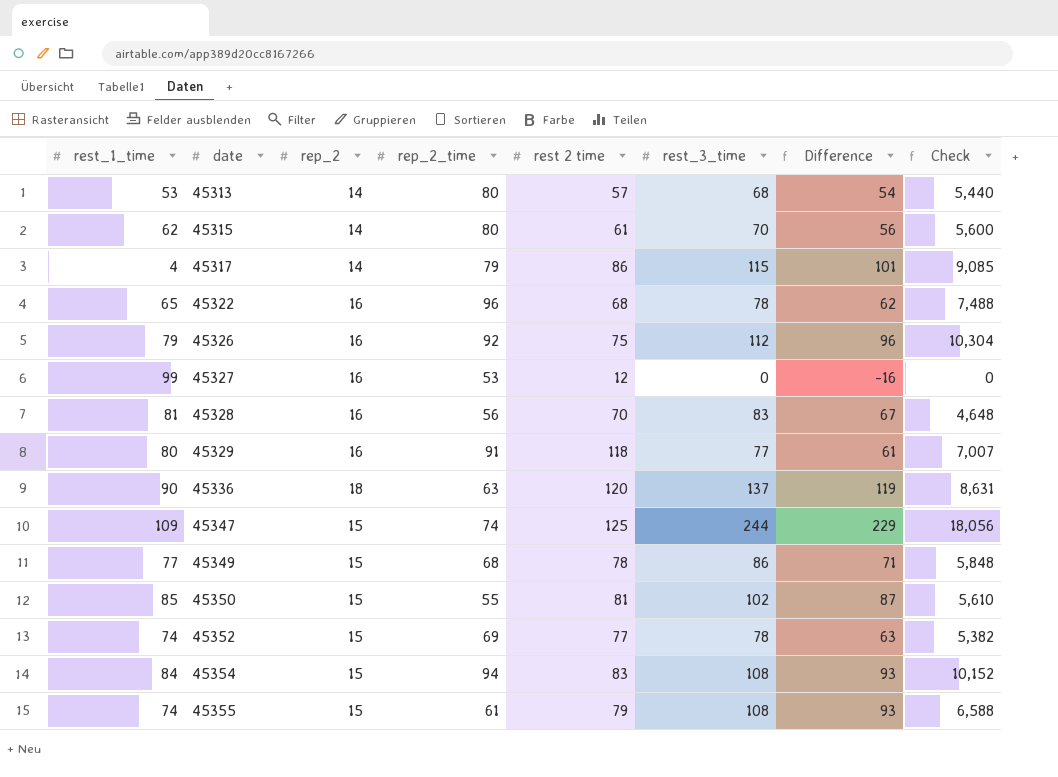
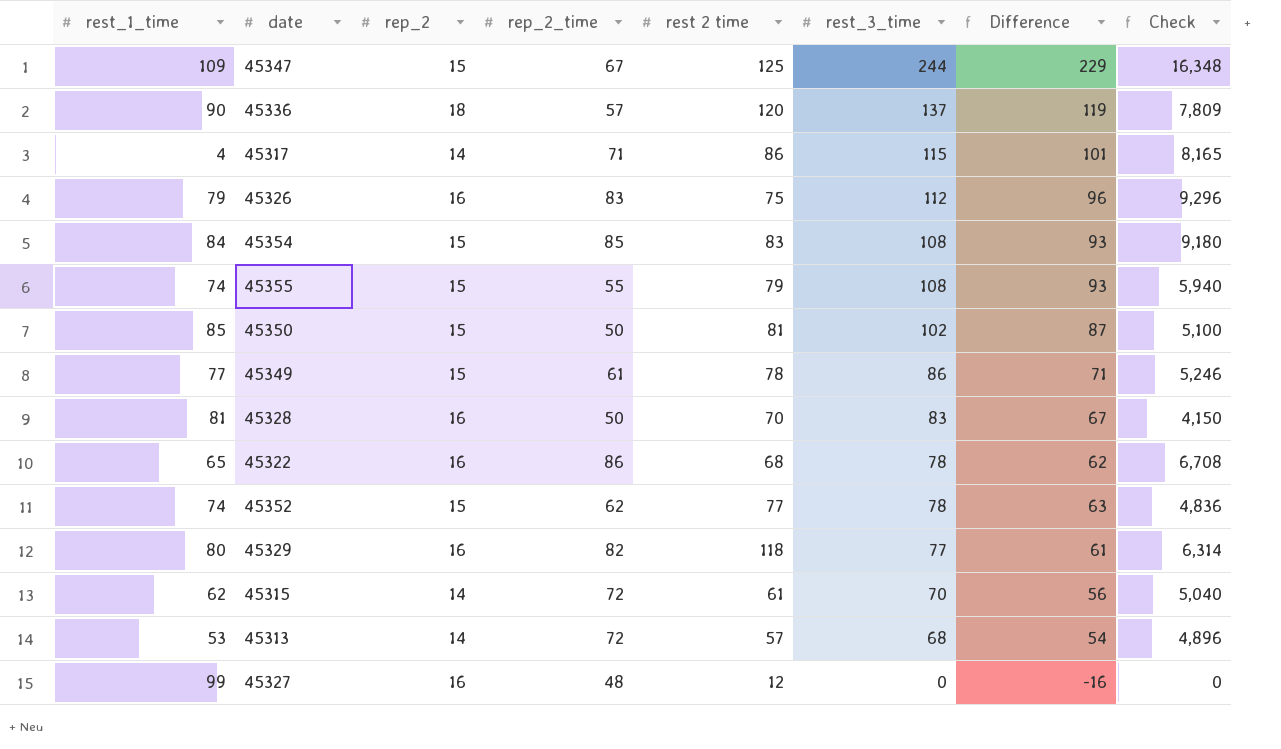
row order: date ascending -> rest_3_time descending
45347 | rep_2_time: 74 -> 67
45347 | Check: 18,056 -> 16,348
45336 | rep_2_time: 63 -> 57
45336 | Check: 8,631 -> 7,809
45317 | rep_2_time: 79 -> 71
45317 | Check: 9,085 -> 8,165
45326 | rep_2_time: 92 -> 83
45326 | Check: 10,304 -> 9,296
45354 | rep_2_time: 94 -> 85
45354 | Check: 10,152 -> 9,180
45355 | rep_2_time: 61 -> 55
45355 | Check: 6,588 -> 5,940
45350 | rep_2_time: 55 -> 50
45350 | Check: 5,610 -> 5,100
45349 | rep_2_time: 68 -> 61
45349 | Check: 5,848 -> 5,246
45328 | rep_2_time: 56 -> 50
45328 | Check: 4,648 -> 4,150
45322 | rep_2_time: 96 -> 86
45322 | Check: 7,488 -> 6,708
45352 | rep_2_time: 69 -> 62
45352 | Check: 5,382 -> 4,836
45329 | rep_2_time: 91 -> 82
45329 | Check: 7,007 -> 6,314
45315 | rep_2_time: 80 -> 72
45315 | Check: 5,600 -> 5,040
45313 | rep_2_time: 80 -> 72
45313 | Check: 5,440 -> 4,896
45327 | rep_2_time: 53 -> 48

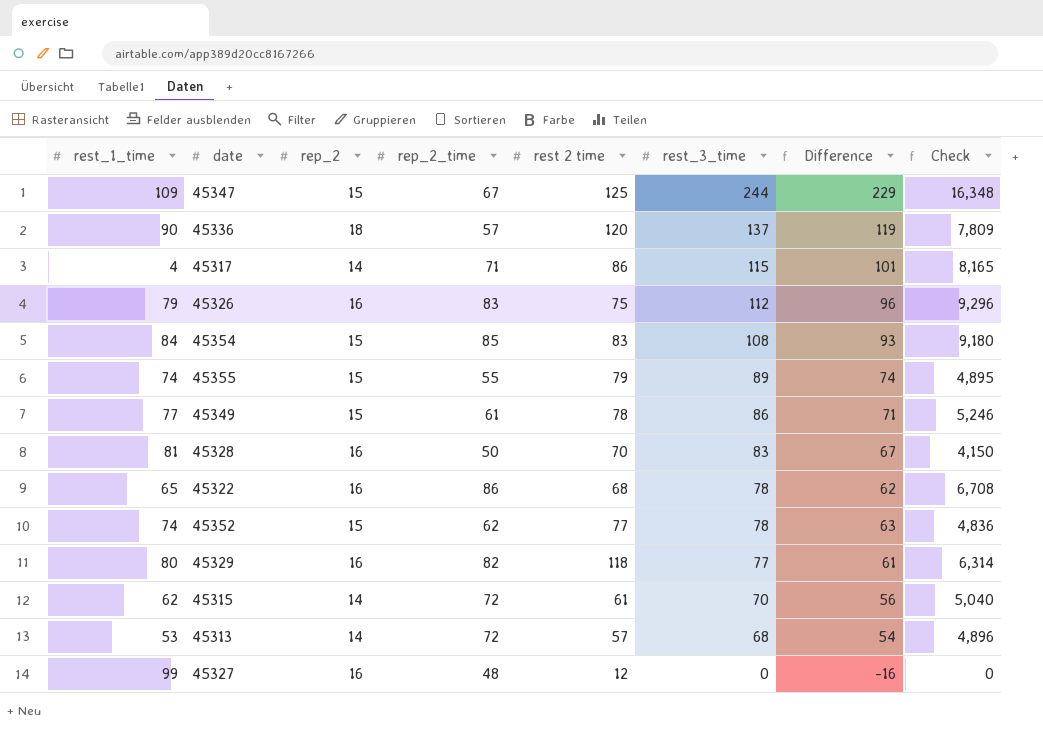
row 45350: 85 | 15 | 50 | 81 | 102 | 87 | 5,100 -> none
45355 | rest_3_time: 108 -> 89
45355 | Difference: 93 -> 74
45355 | Check: 5,940 -> 4,895

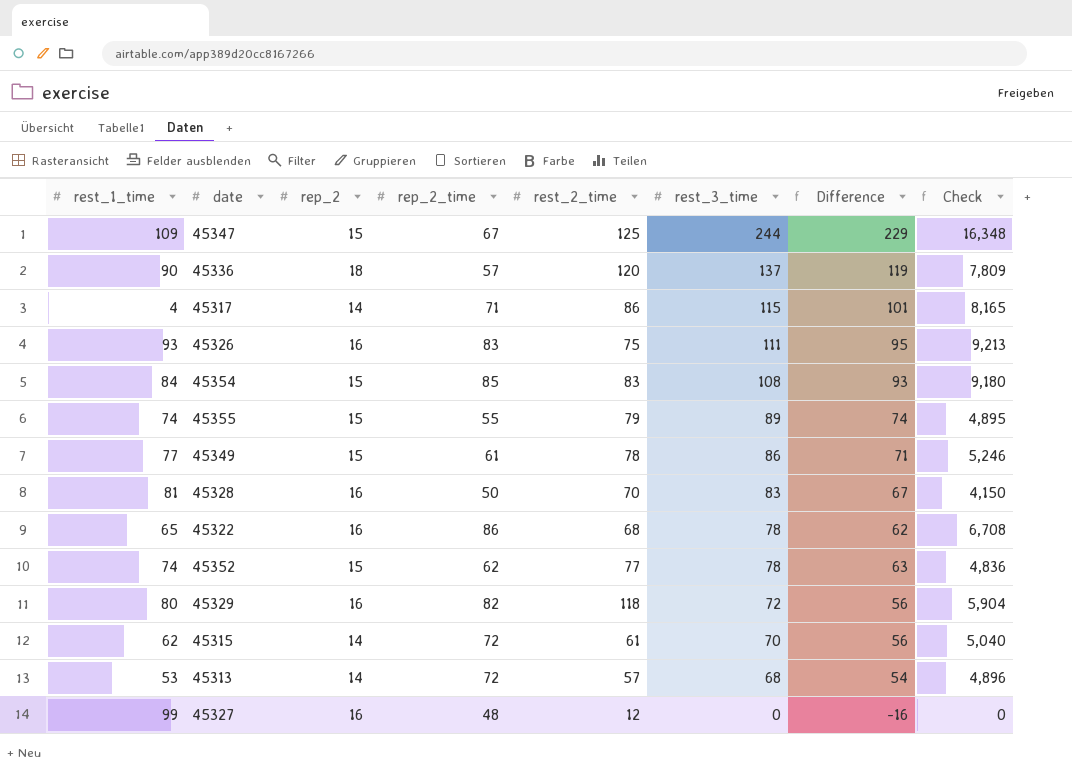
column name: rest 2 time -> rest_2_time
45326 | rest_1_time: 79 -> 93
45326 | rest_3_time: 112 -> 111
45326 | Difference: 96 -> 95
45326 | Check: 9,296 -> 9,213
45329 | rest_3_time: 77 -> 72
45329 | Difference: 61 -> 56
45329 | Check: 6,314 -> 5,904

